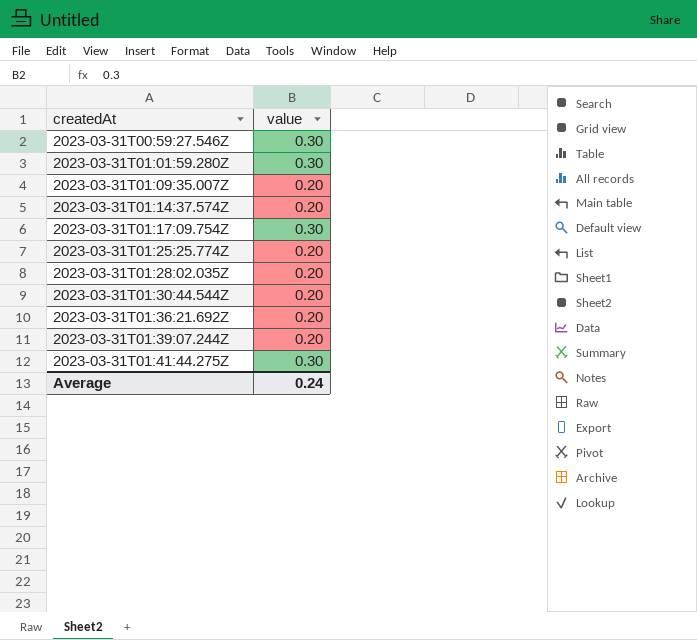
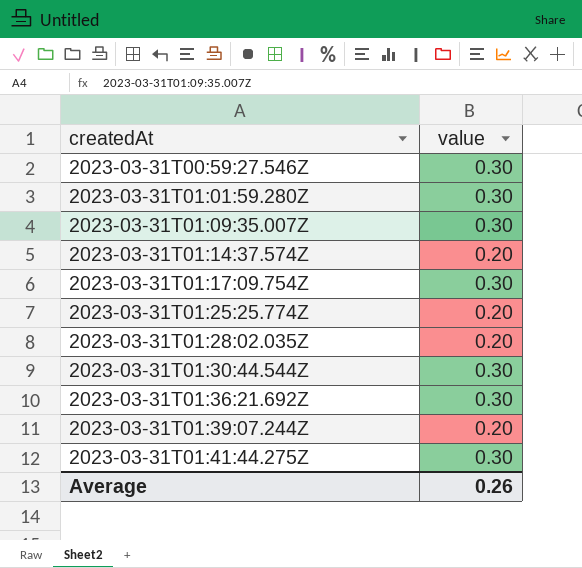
2023-03-31T01:09:35.007Z | value: 0.20 -> 0.30
2023-03-31T01:30:44.544Z | value: 0.20 -> 0.30
2023-03-31T01:36:21.692Z | value: 0.20 -> 0.30
Average | value: 0.24 -> 0.26

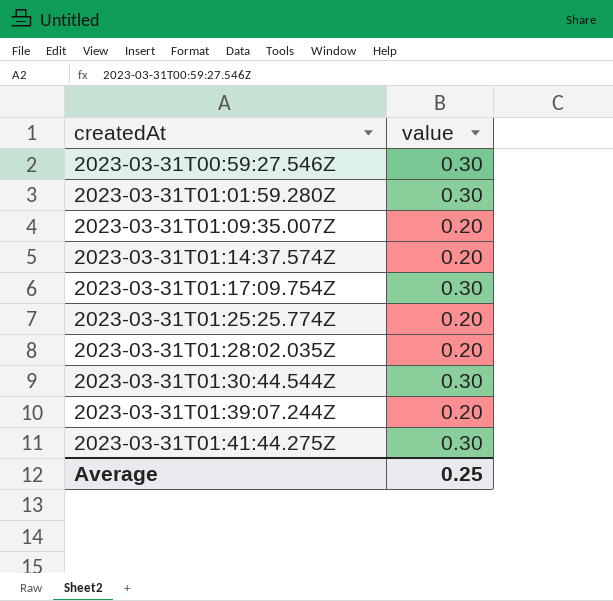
row 2023-03-31T01:36:21.692Z: 0.30 -> none
2023-03-31T01:09:35.007Z | value: 0.30 -> 0.20
Average | value: 0.26 -> 0.25

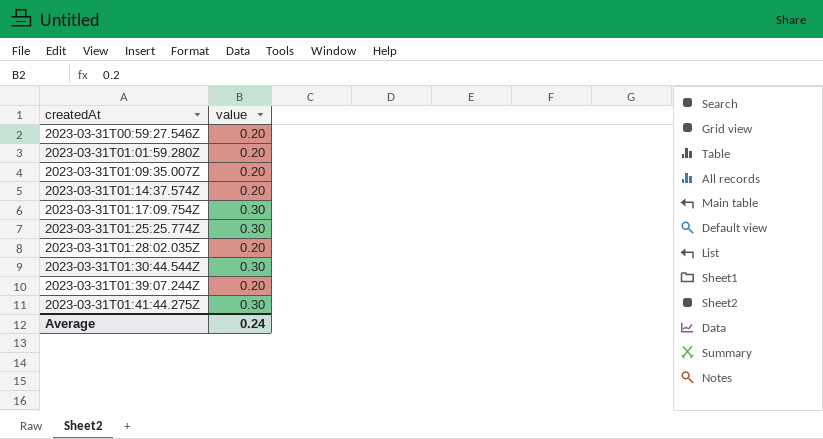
2023-03-31T00:59:27.546Z | value: 0.30 -> 0.20
2023-03-31T01:01:59.280Z | value: 0.30 -> 0.20
2023-03-31T01:25:25.774Z | value: 0.20 -> 0.30
Average | value: 0.25 -> 0.24

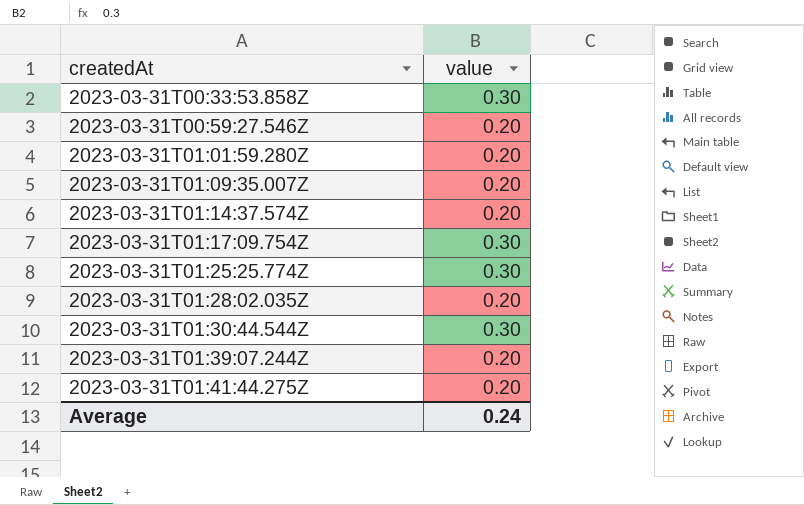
row 2023-03-31T00:33:53.858Z: none -> 0.30
2023-03-31T01:41:44.275Z | value: 0.30 -> 0.20

